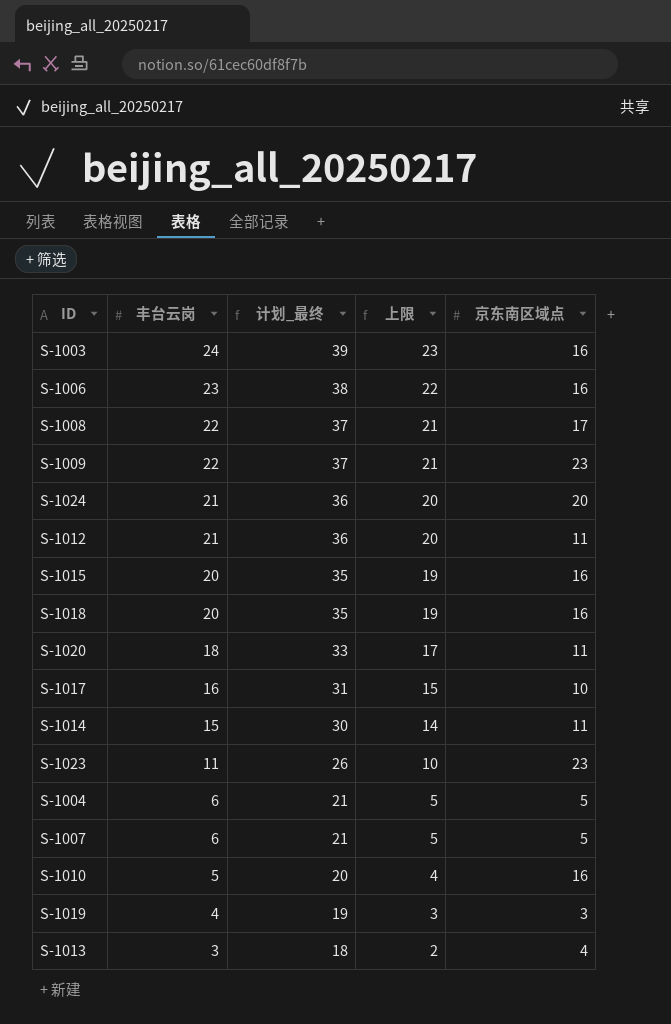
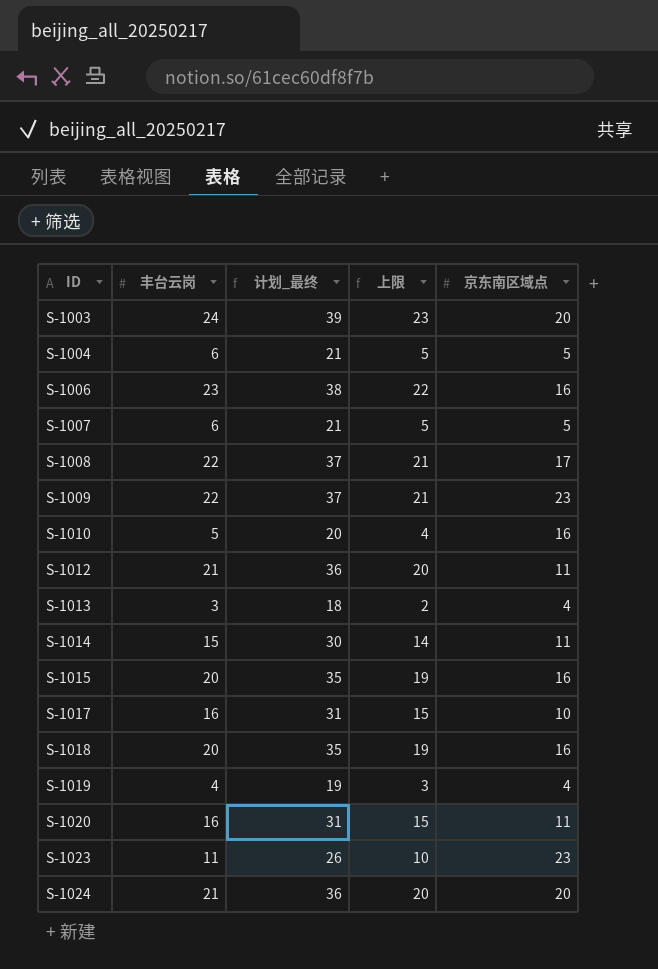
row order: 丰台云岗 descending -> ID ascending
S-1003 | 京东南区域点: 16 -> 20
S-1019 | 京东南区域点: 3 -> 4
S-1020 | 丰台云岗: 18 -> 16
S-1020 | 计划_最终: 33 -> 31
S-1020 | 上限: 17 -> 15

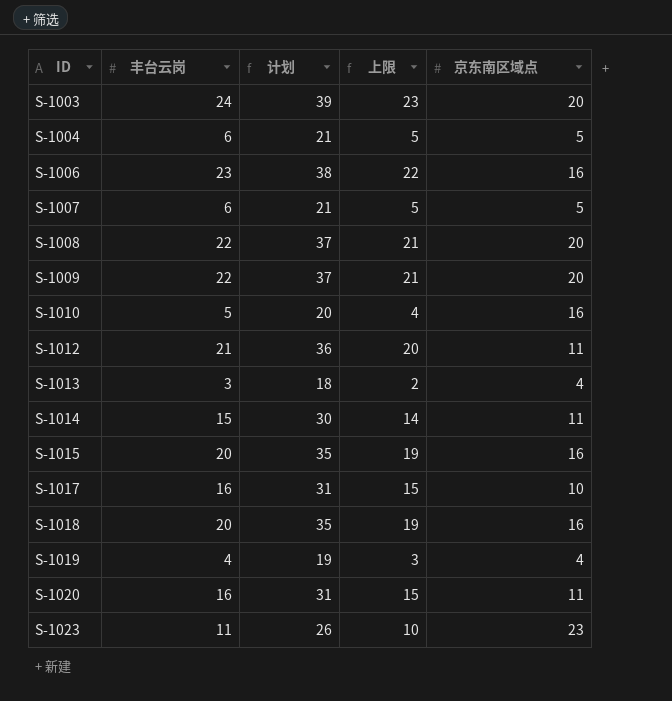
column name: 计划_最终 -> 计划
row S-1024: 21 | 36 | 20 | 20 -> none
S-1008 | 京东南区域点: 17 -> 20
S-1009 | 京东南区域点: 23 -> 20

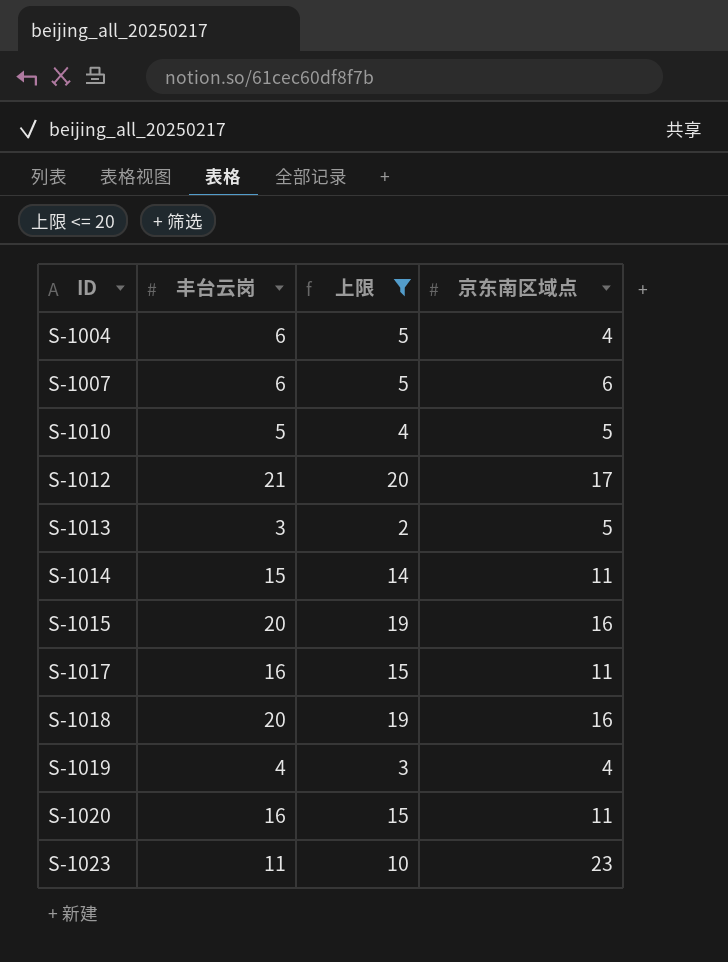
filter: none -> 上限 <= 20
column 计划 | formula: [丰台云岗] + 15 -> none
S-1004 | 京东南区域点: 5 -> 4
S-1007 | 京东南区域点: 5 -> 6
S-1010 | 京东南区域点: 16 -> 5
S-1012 | 京东南区域点: 11 -> 17
S-1013 | 京东南区域点: 4 -> 5
S-1017 | 京东南区域点: 10 -> 11

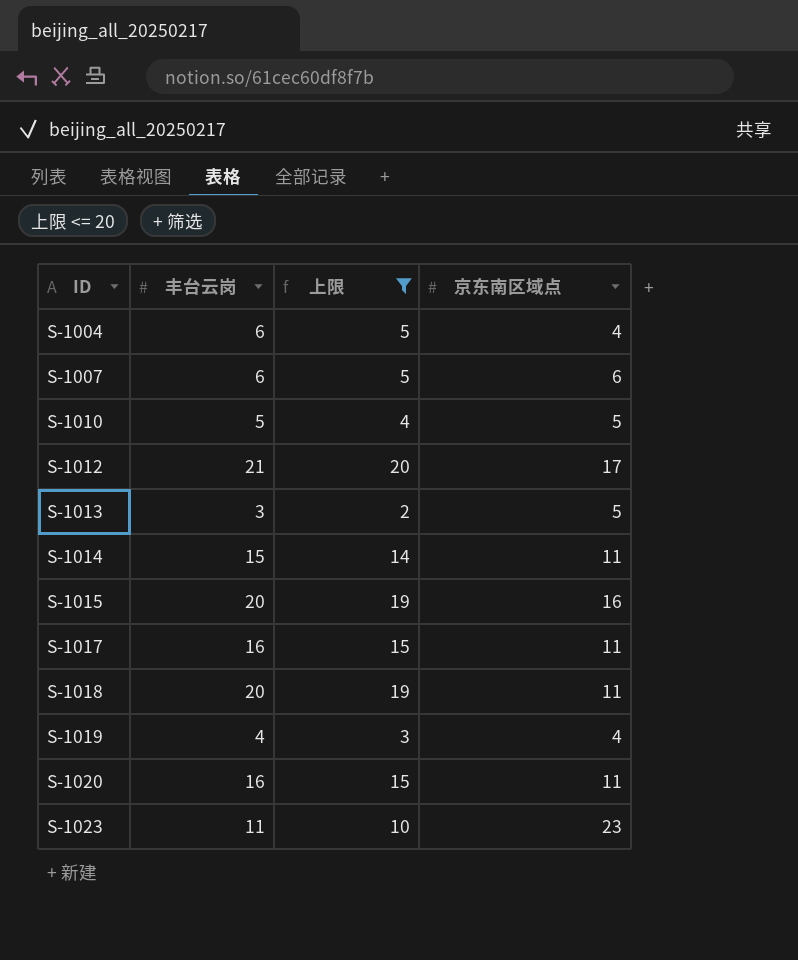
S-1018 | 京东南区域点: 16 -> 11

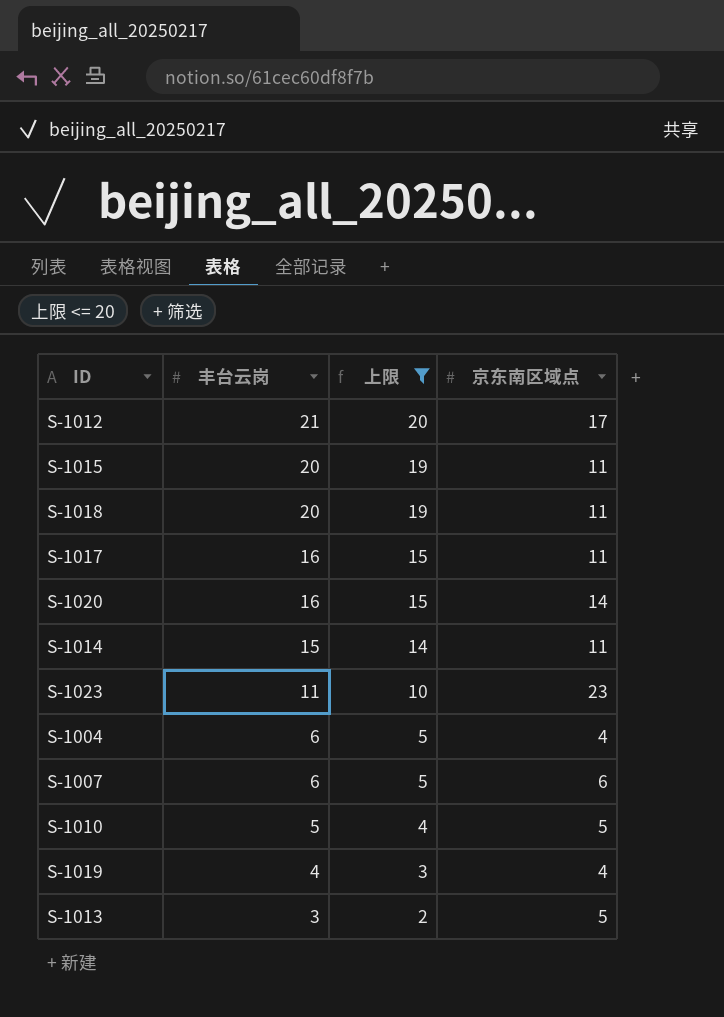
row order: ID ascending -> 丰台云岗 descending
S-1015 | 京东南区域点: 16 -> 11
S-1020 | 京东南区域点: 11 -> 14

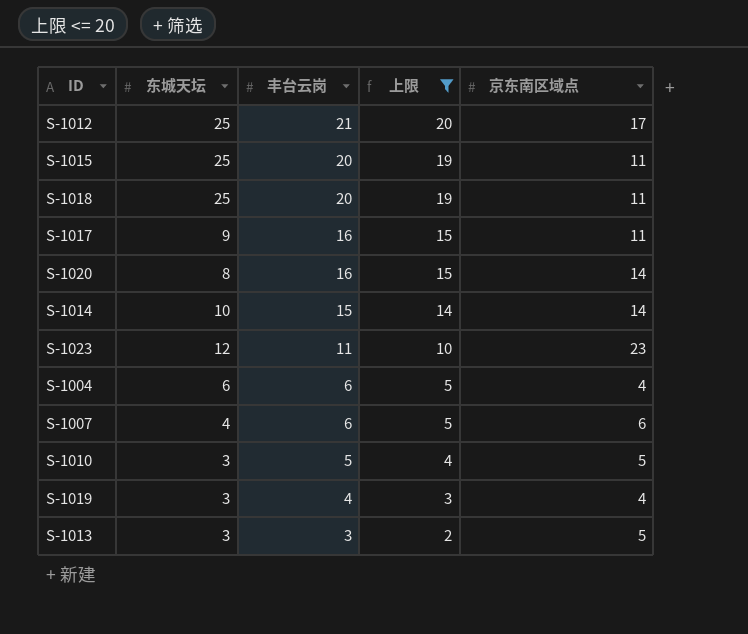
column 东城天坛 | position: none -> 2
S-1014 | 京东南区域点: 11 -> 14

